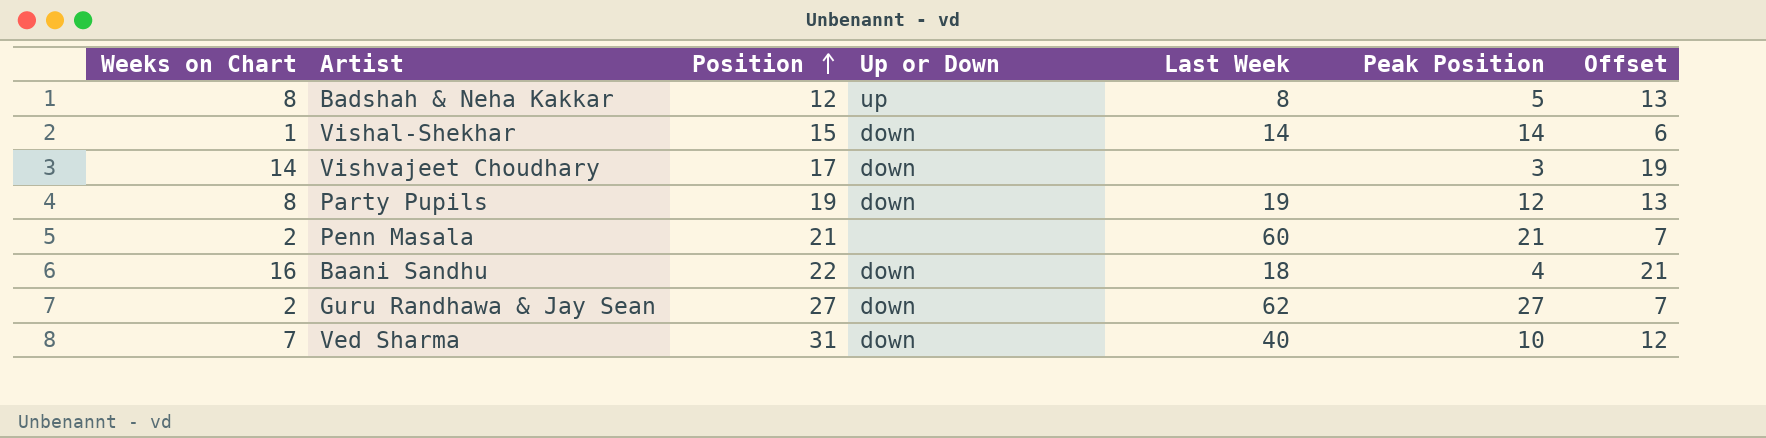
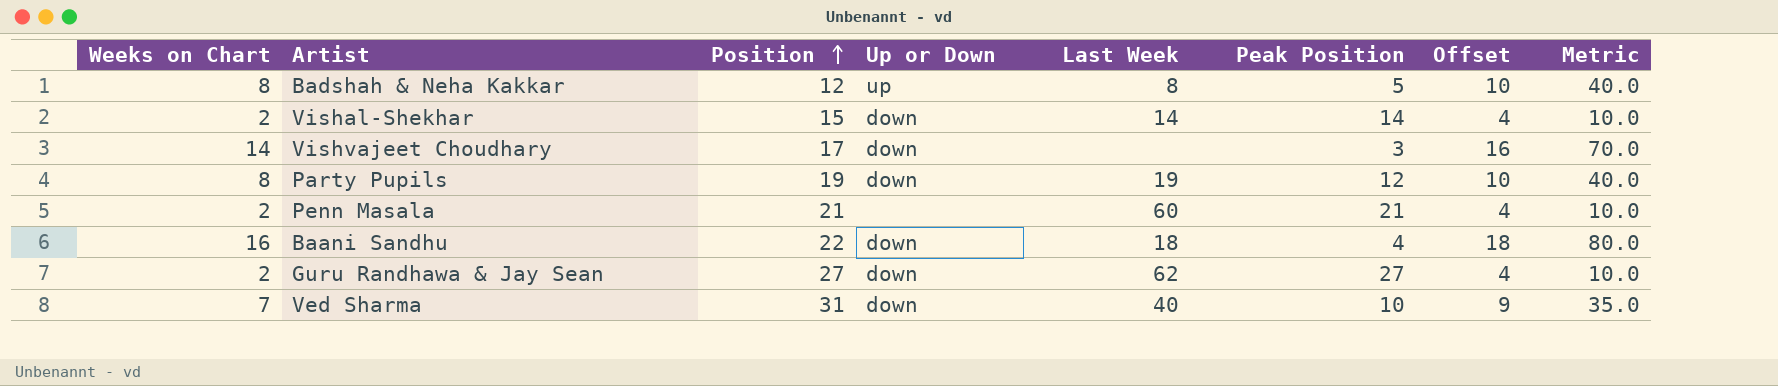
column Offset | formula: [Weeks on Chart] + 5 -> [Weeks on Chart] + 2
column Metric | formula: none -> [Weeks on Chart] * 5
Vishal-Shekhar | Weeks on Chart: 1 -> 2

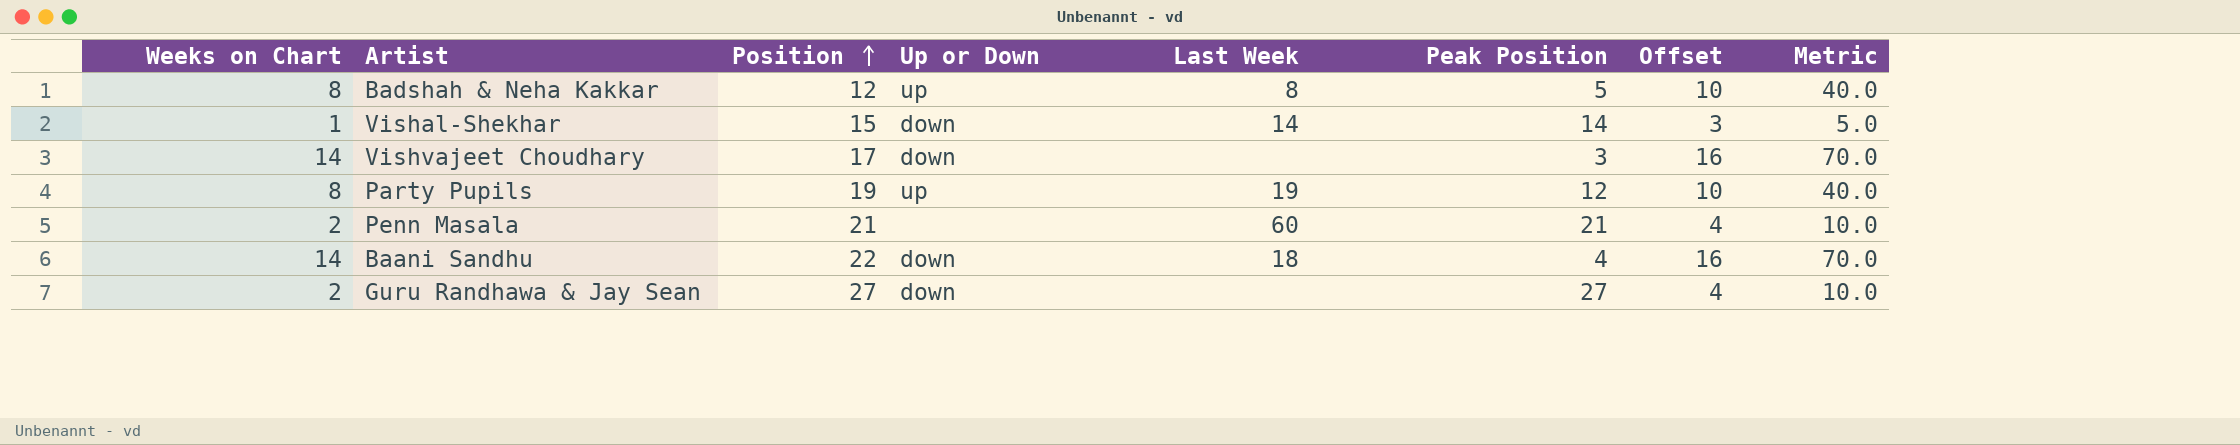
row Ved Sharma: 7 | 31 | down | 40 | 10 | 9 | 35.0 -> none
Vishal-Shekhar | Weeks on Chart: 2 -> 1
Vishal-Shekhar | Offset: 4 -> 3
Vishal-Shekhar | Metric: 10.0 -> 5.0
Party Pupils | Up or Down: down -> up
Baani Sandhu | Weeks on Chart: 16 -> 14
Baani Sandhu | Offset: 18 -> 16
Baani Sandhu | Metric: 80.0 -> 70.0
Guru Randhawa & Jay Sean | Last Week: 62 -> none

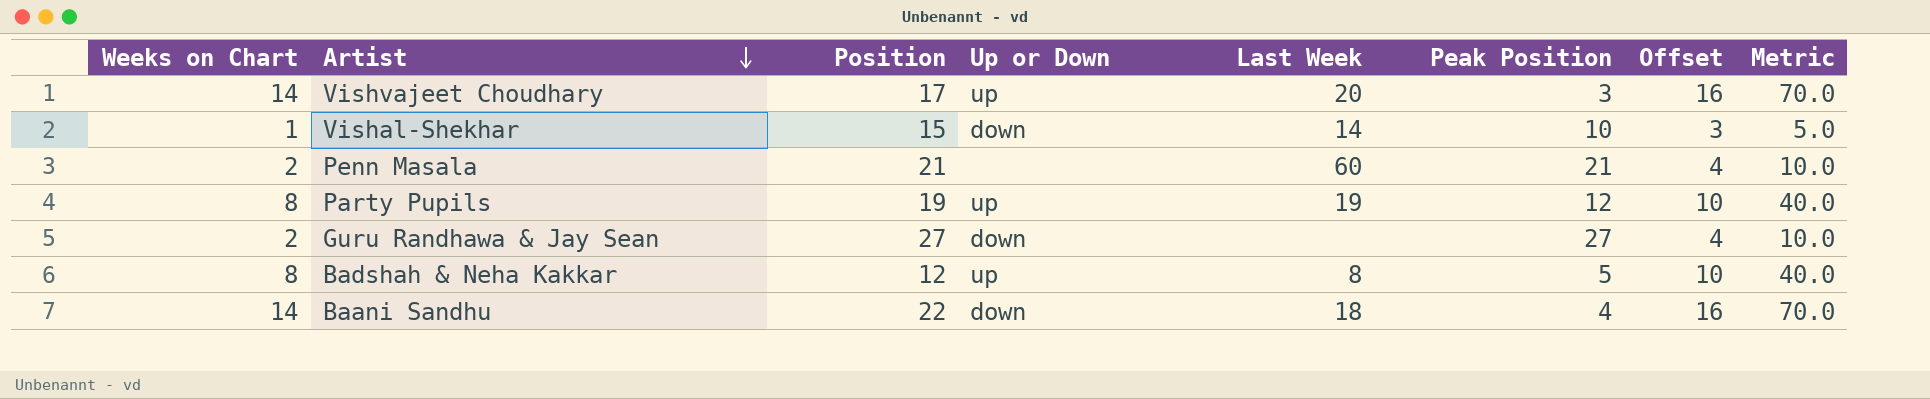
row order: Position ascending -> Artist descending
Vishvajeet Choudhary | Up or Down: down -> up
Vishvajeet Choudhary | Last Week: none -> 20
Vishal-Shekhar | Peak Position: 14 -> 10

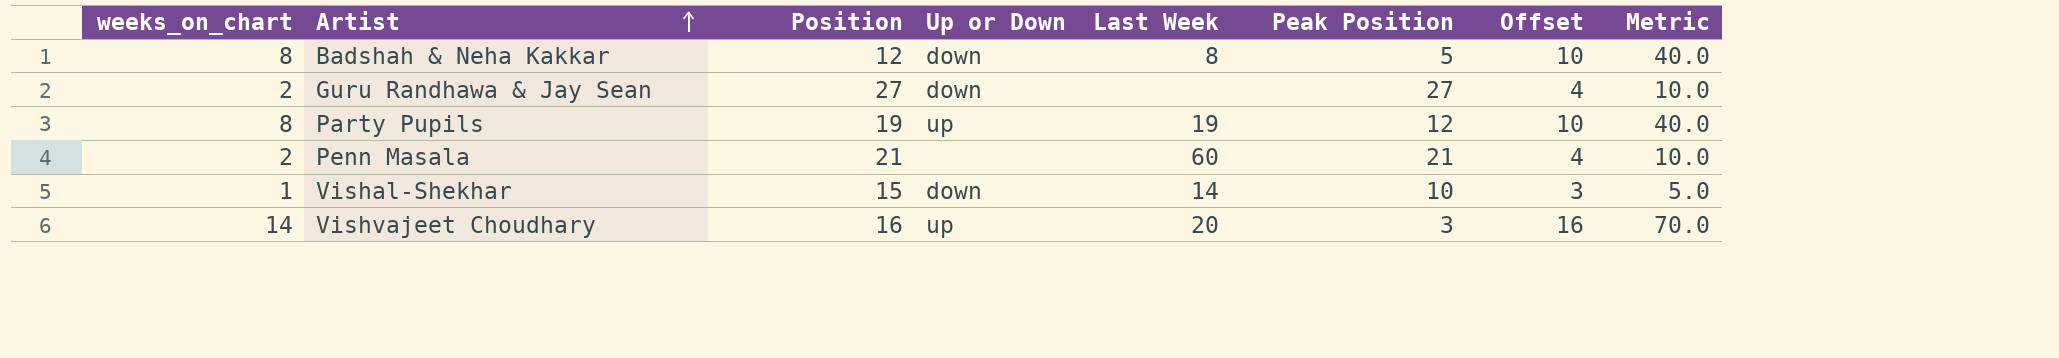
row order: Artist descending -> Artist ascending
column name: Weeks on Chart -> weeks_on_chart
row Baani Sandhu: 14 | 22 | down | 18 | 4 | 16 | 70.0 -> none
Badshah & Neha Kakkar | Up or Down: up -> down
Vishvajeet Choudhary | Position: 17 -> 16

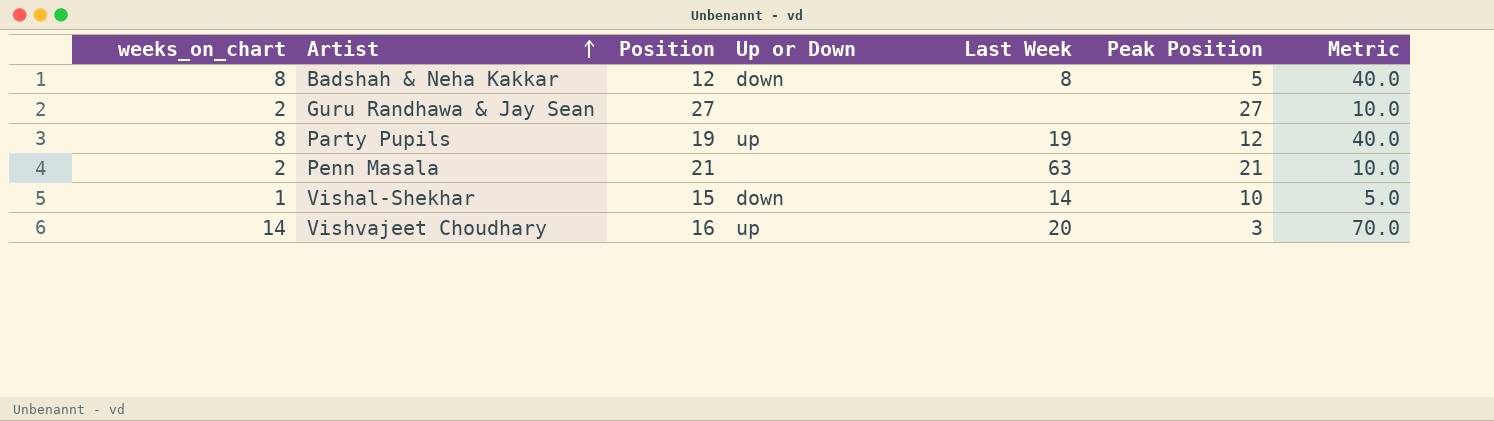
column Offset | formula: [weeks_on_chart] + 2 -> none
Guru Randhawa & Jay Sean | Up or Down: down -> none
Penn Masala | Last Week: 60 -> 63

